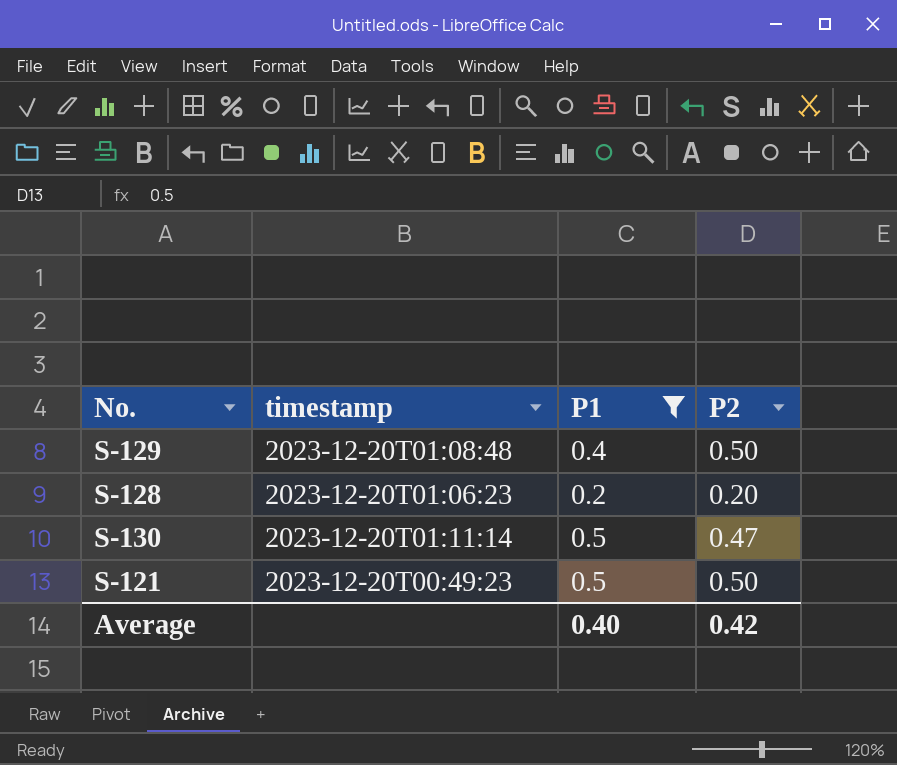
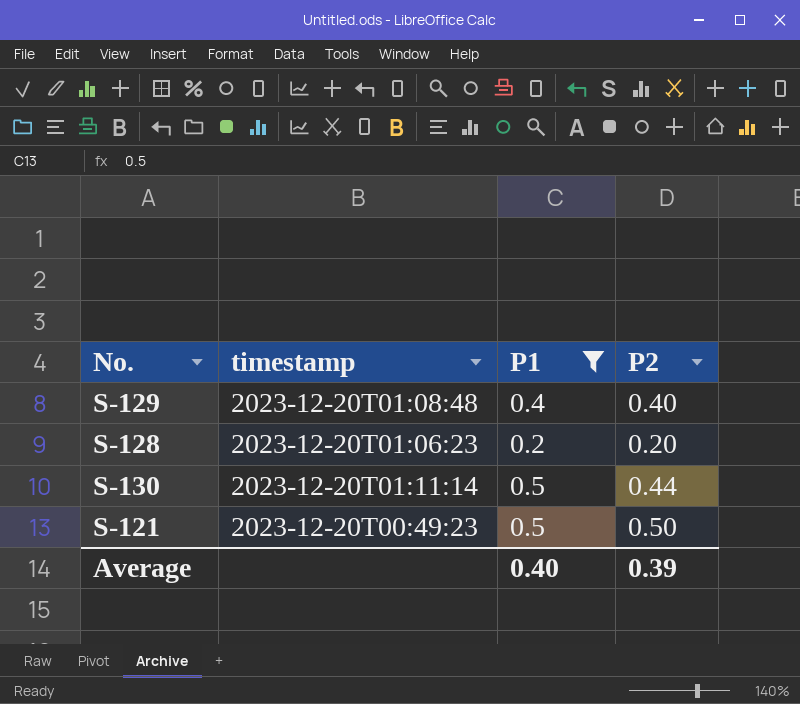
S-129 | P2: 0.50 -> 0.40
S-130 | P2: 0.47 -> 0.44
Average | P2: 0.42 -> 0.39

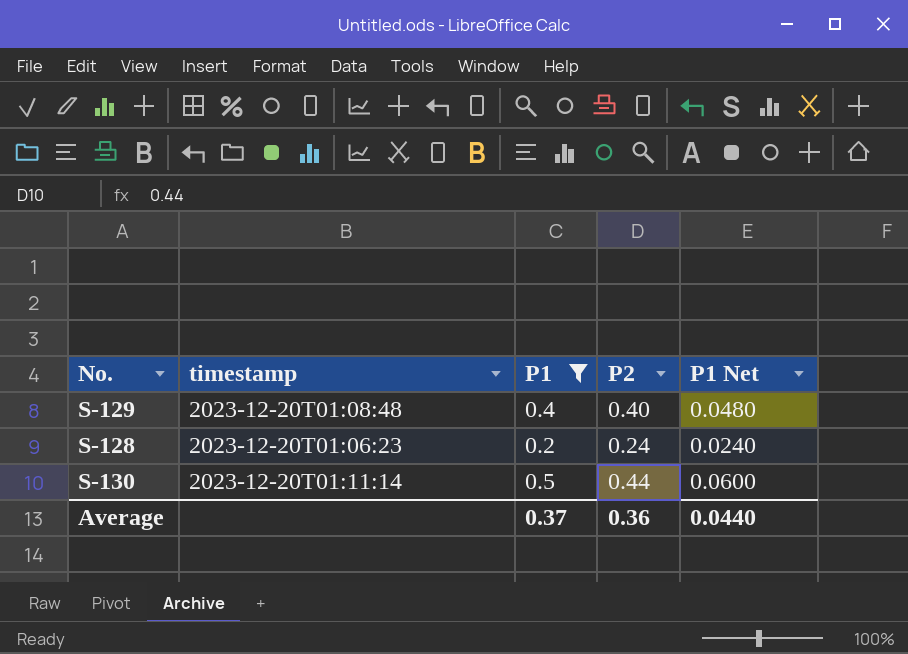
column P1 Net | formula: none -> [P1] * 0.12
row S-121: 2023-12-20T00:49:23 | 0.5 | 0.50 -> none
S-128 | P2: 0.20 -> 0.24
Average | P1: 0.40 -> 0.37
Average | P2: 0.39 -> 0.36

